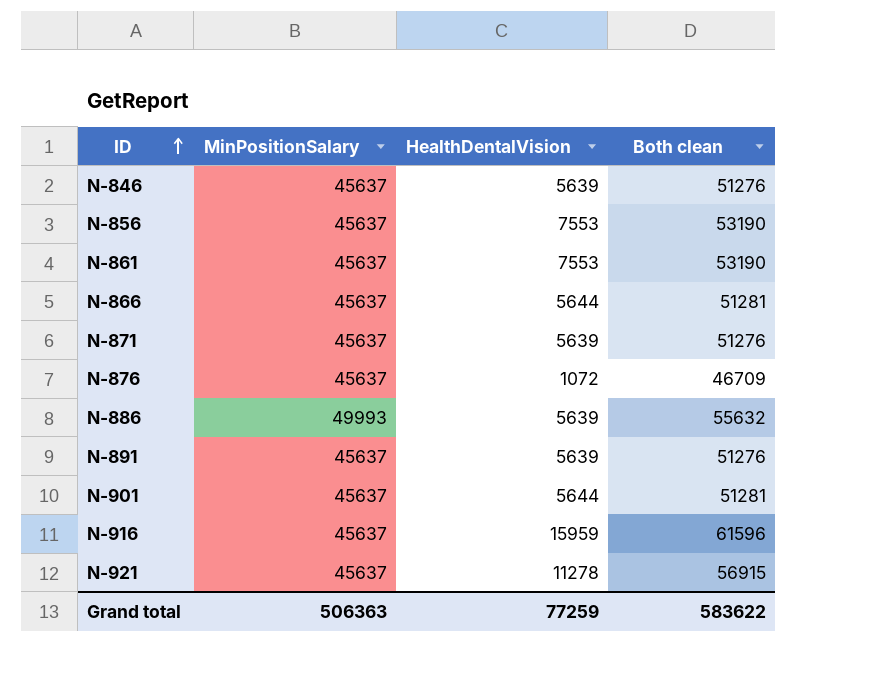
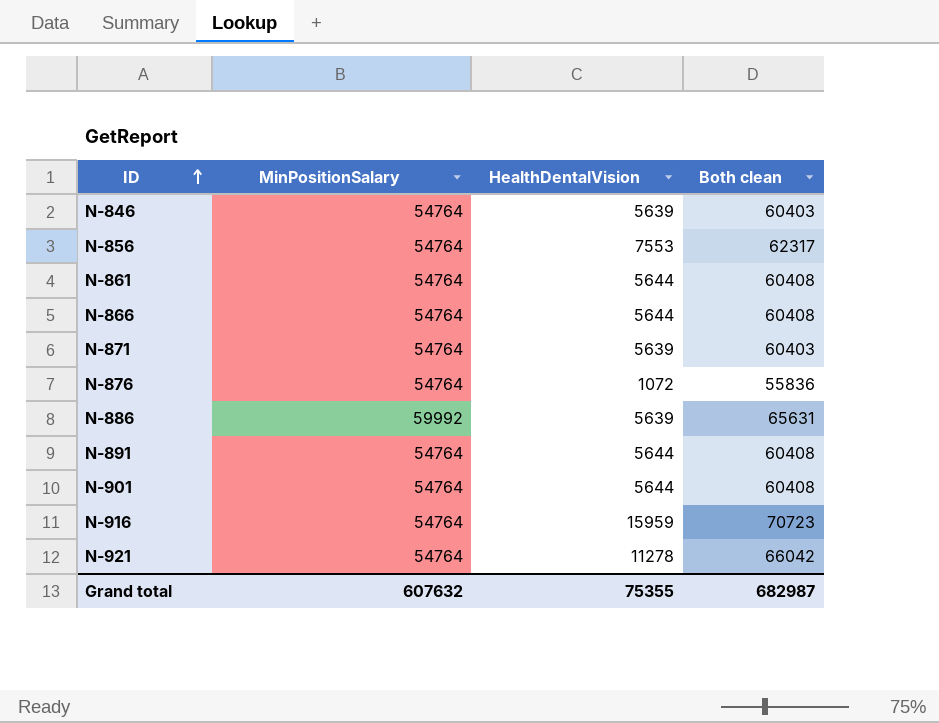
N-846 | MinPositionSalary: 45637 -> 54764
N-846 | Both clean: 51276 -> 60403
N-856 | MinPositionSalary: 45637 -> 54764
N-856 | Both clean: 53190 -> 62317
N-861 | MinPositionSalary: 45637 -> 54764
N-861 | HealthDentalVision: 7553 -> 5644
N-861 | Both clean: 53190 -> 60408
N-866 | MinPositionSalary: 45637 -> 54764
N-866 | Both clean: 51281 -> 60408
N-871 | MinPositionSalary: 45637 -> 54764
N-871 | Both clean: 51276 -> 60403
N-876 | MinPositionSalary: 45637 -> 54764
N-876 | Both clean: 46709 -> 55836
N-886 | MinPositionSalary: 49993 -> 59992
N-886 | Both clean: 55632 -> 65631
N-891 | MinPositionSalary: 45637 -> 54764
N-891 | HealthDentalVision: 5639 -> 5644
N-891 | Both clean: 51276 -> 60408
N-901 | MinPositionSalary: 45637 -> 54764
N-901 | Both clean: 51281 -> 60408
N-916 | MinPositionSalary: 45637 -> 54764
N-916 | Both clean: 61596 -> 70723
N-921 | MinPositionSalary: 45637 -> 54764
N-921 | Both clean: 56915 -> 66042
Grand total | MinPositionSalary: 506363 -> 607632
Grand total | HealthDentalVision: 77259 -> 75355
Grand total | Both clean: 583622 -> 682987

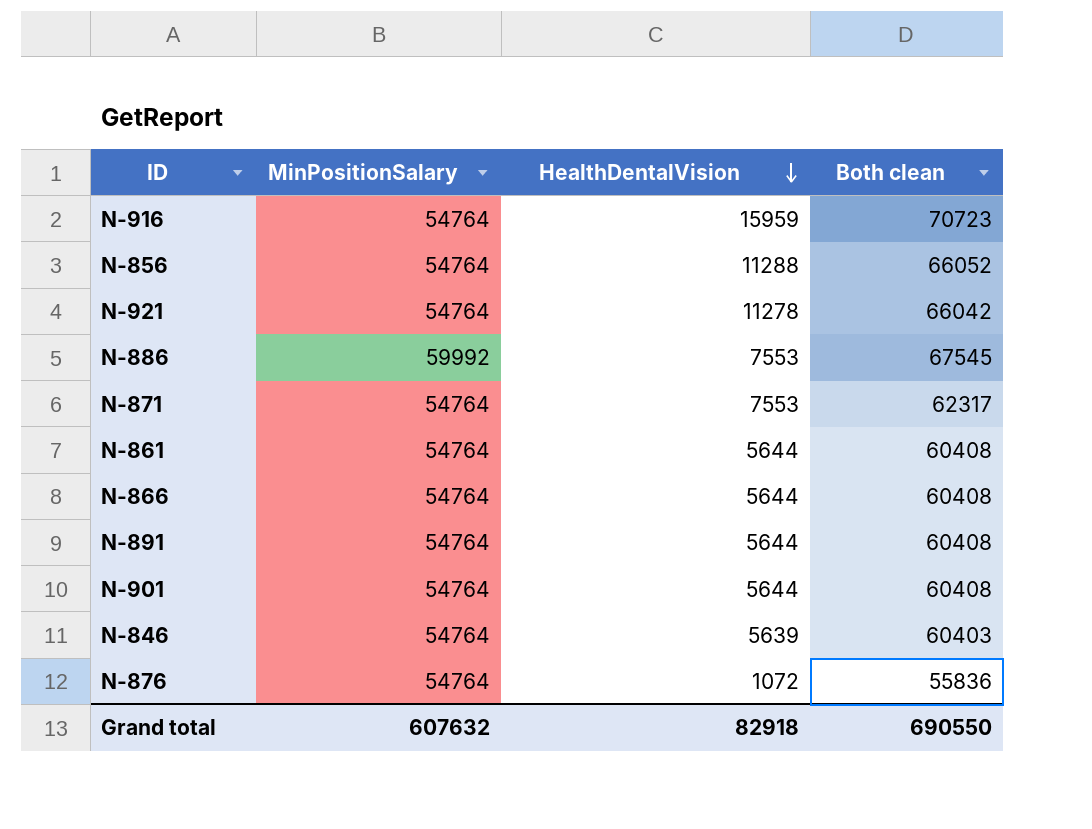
row order: ID ascending -> HealthDentalVision descending
N-856 | HealthDentalVision: 7553 -> 11288
N-856 | Both clean: 62317 -> 66052
N-886 | HealthDentalVision: 5639 -> 7553
N-886 | Both clean: 65631 -> 67545
N-871 | HealthDentalVision: 5639 -> 7553
N-871 | Both clean: 60403 -> 62317
Grand total | HealthDentalVision: 75355 -> 82918
Grand total | Both clean: 682987 -> 690550

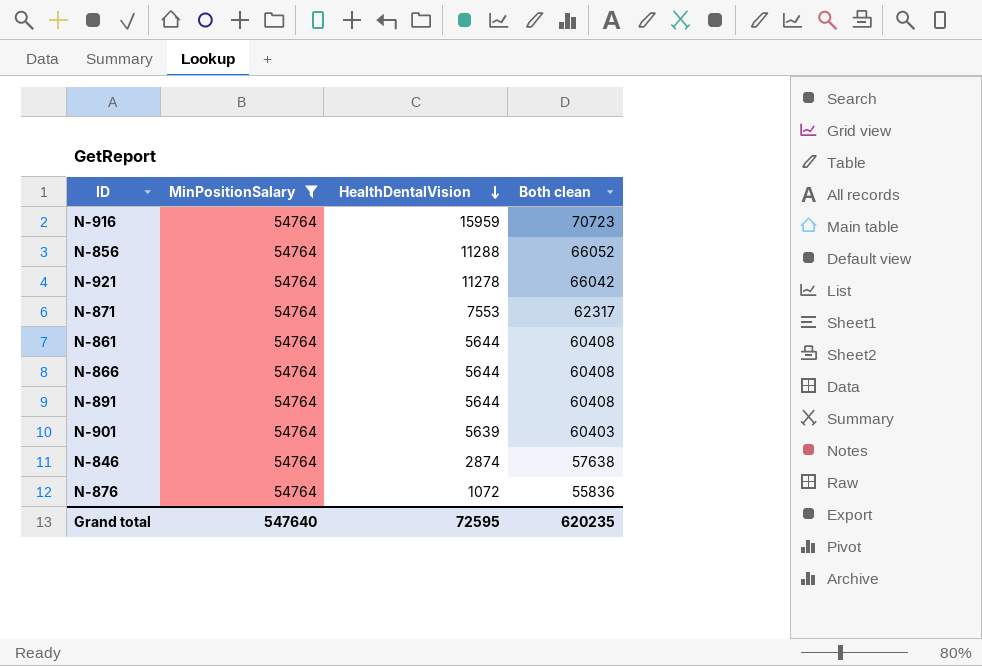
filter: none -> MinPositionSalary = 54764
N-901 | HealthDentalVision: 5644 -> 5639
N-901 | Both clean: 60408 -> 60403
N-846 | HealthDentalVision: 5639 -> 2874
N-846 | Both clean: 60403 -> 57638
Grand total | MinPositionSalary: 607632 -> 547640
Grand total | HealthDentalVision: 82918 -> 72595
Grand total | Both clean: 690550 -> 620235

